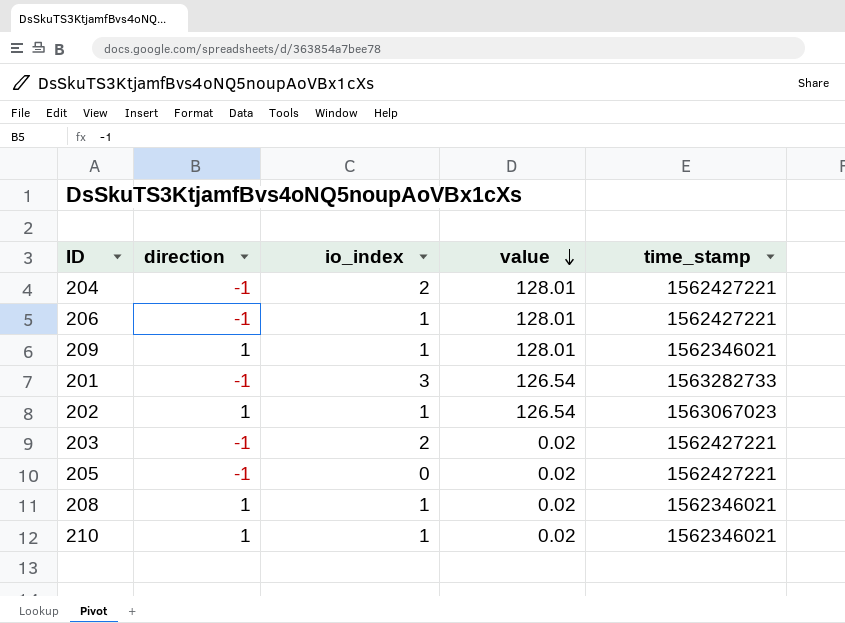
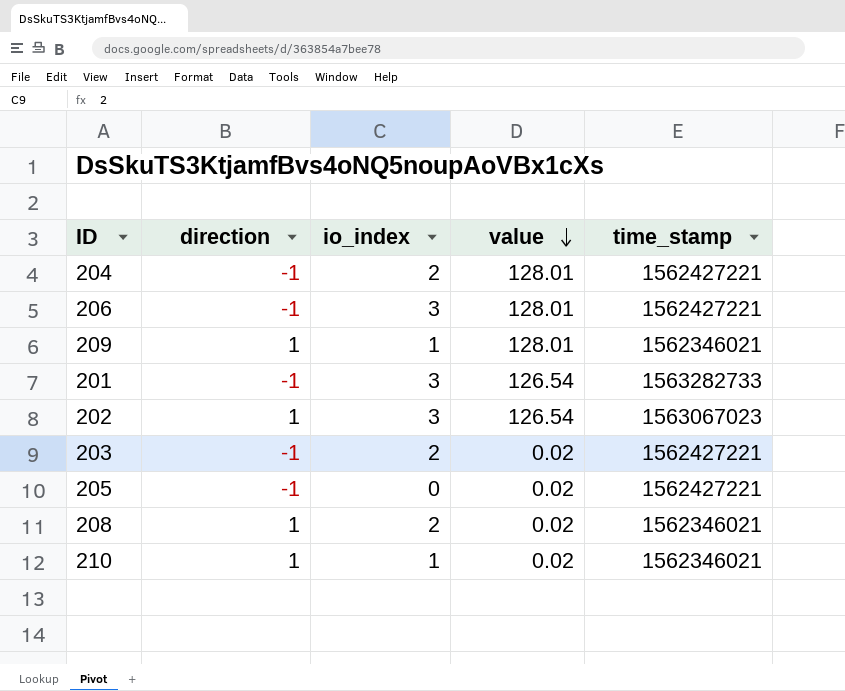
206 | io_index: 1 -> 3
202 | io_index: 1 -> 3
208 | io_index: 1 -> 2

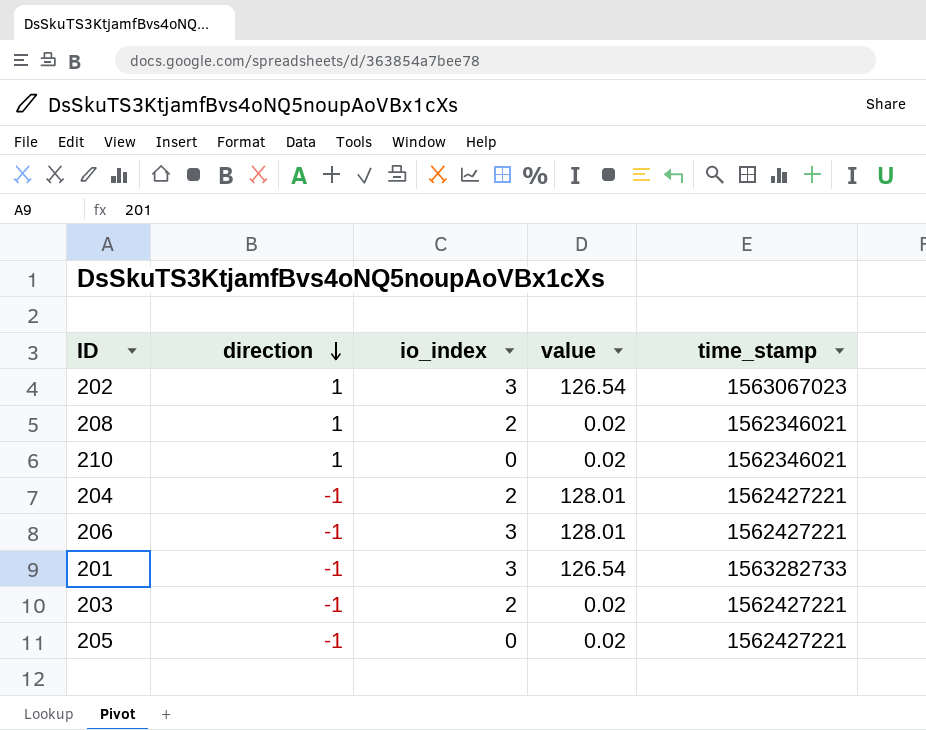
row order: value descending -> direction descending
row 209: 1 | 1 | 128.01 | 1562346021 -> none
210 | io_index: 1 -> 0

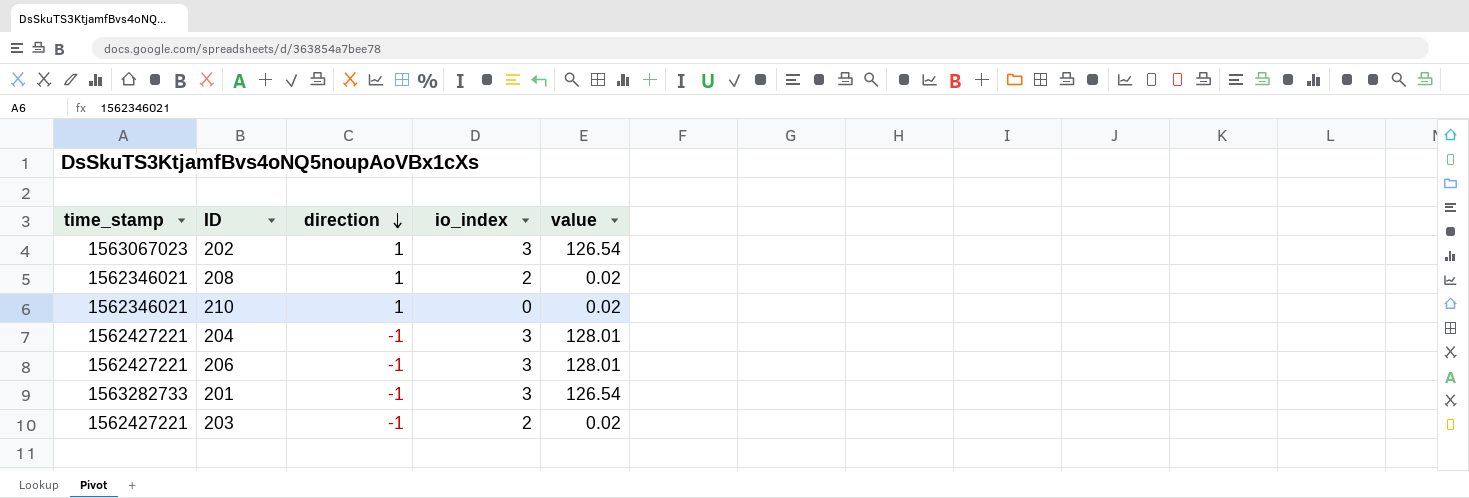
column time_stamp | position: 5 -> 1
row 205: -1 | 0 | 0.02 | 1562427221 -> none
204 | io_index: 2 -> 3

